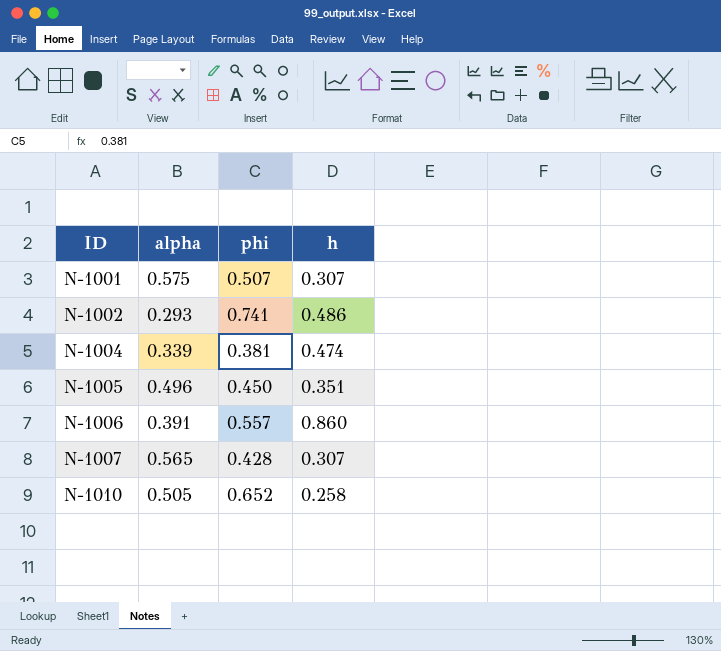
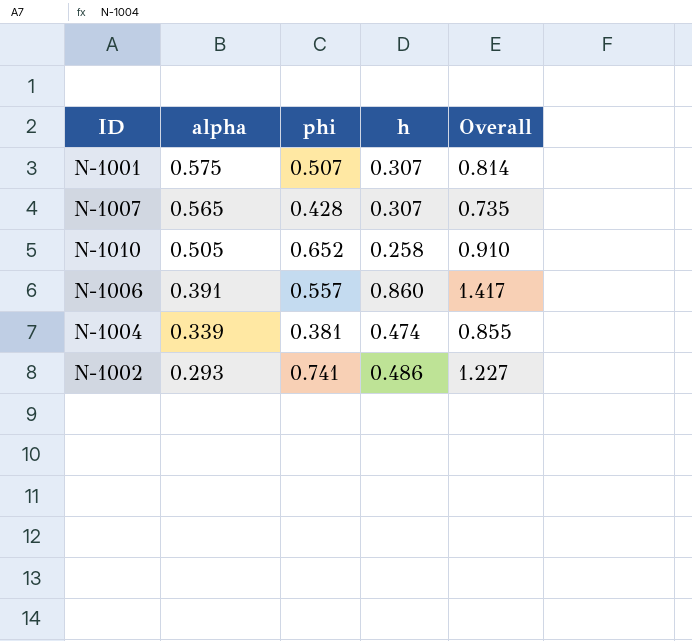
row order: ID ascending -> alpha descending
column Overall | formula: none -> [phi] + [h]
row N-1005: 0.496 | 0.450 | 0.351 -> none

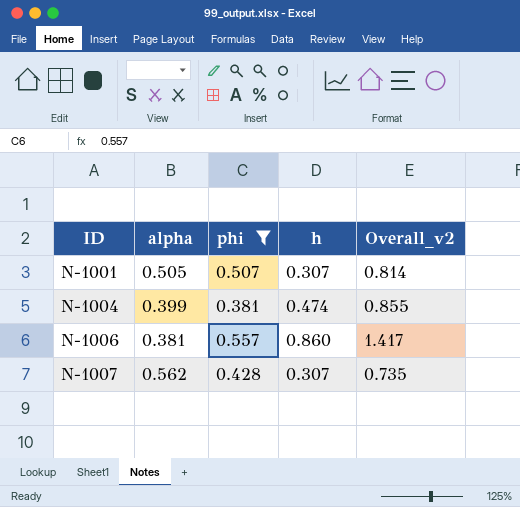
filter: none -> phi <= 0.557
row order: alpha descending -> ID ascending
column name: Overall -> Overall_v2
N-1001 | alpha: 0.575 -> 0.505
N-1004 | alpha: 0.339 -> 0.399
N-1006 | alpha: 0.391 -> 0.381
N-1007 | alpha: 0.565 -> 0.562

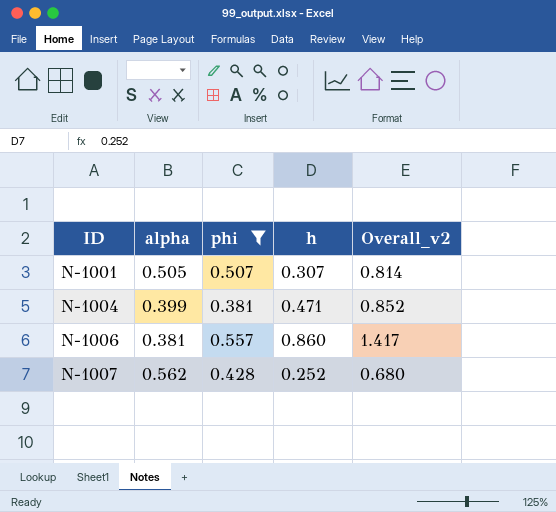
N-1004 | h: 0.474 -> 0.471
N-1004 | Overall_v2: 0.855 -> 0.852
N-1007 | h: 0.307 -> 0.252
N-1007 | Overall_v2: 0.735 -> 0.680

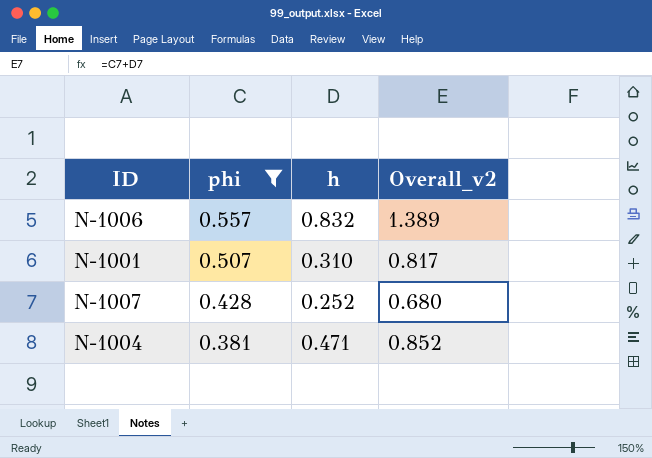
row order: ID ascending -> phi descending
column alpha | position: 2 -> none
N-1006 | h: 0.860 -> 0.832
N-1006 | Overall_v2: 1.417 -> 1.389
N-1001 | h: 0.307 -> 0.310
N-1001 | Overall_v2: 0.814 -> 0.817

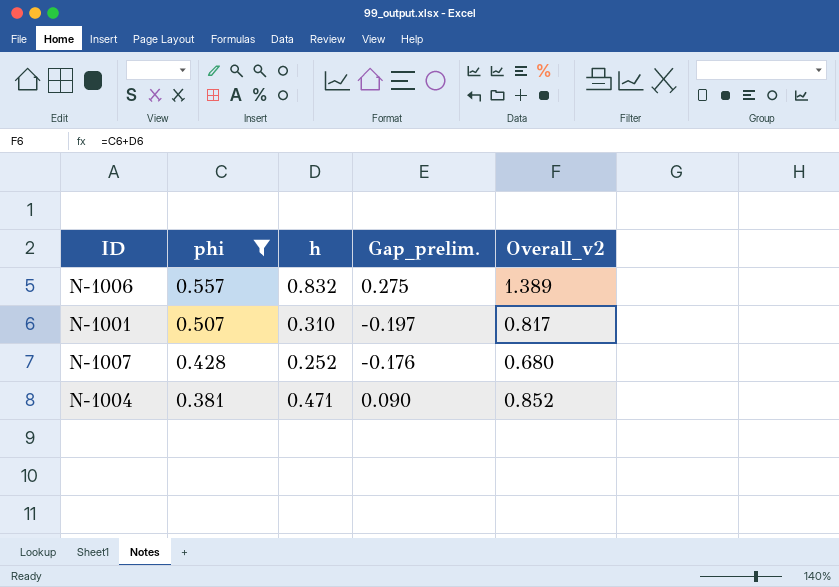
column Gap_prelim. | formula: none -> [h] - [phi]

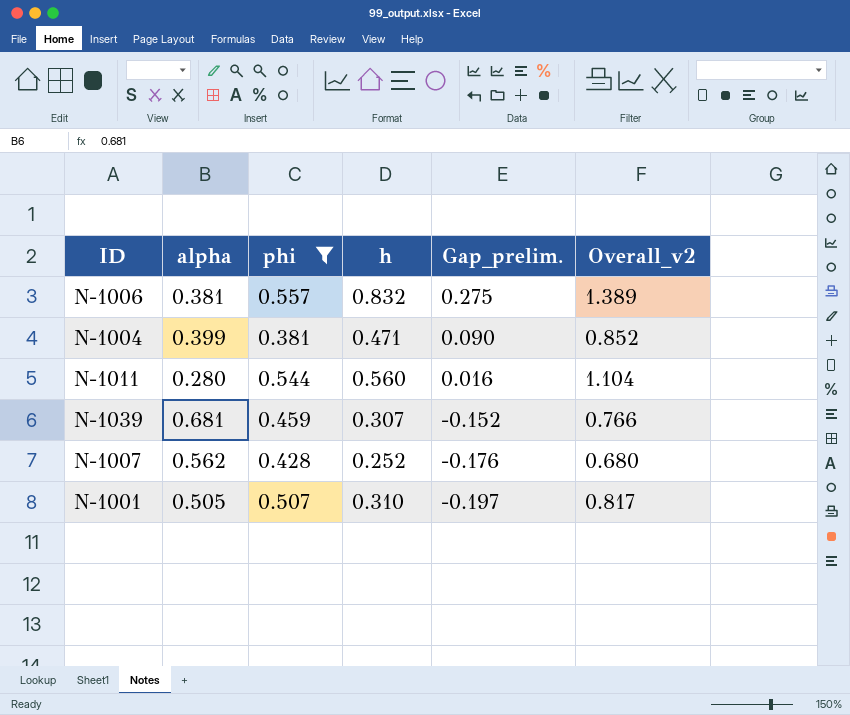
row order: phi descending -> Gap_prelim. descending
column alpha | position: none -> 2
row N-1011: none -> 0.280 | 0.544 | 0.560 | 0.016 | 1.104
row N-1039: none -> 0.681 | 0.459 | 0.307 | -0.152 | 0.766

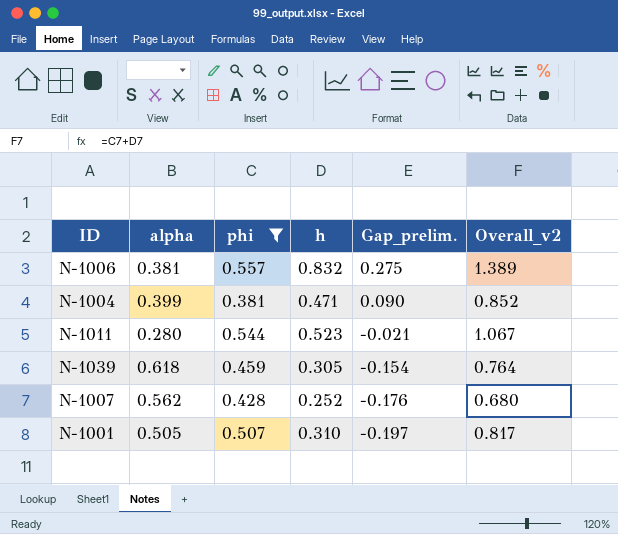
N-1011 | h: 0.560 -> 0.523
N-1011 | Gap_prelim.: 0.016 -> -0.021
N-1011 | Overall_v2: 1.104 -> 1.067
N-1039 | alpha: 0.681 -> 0.618
N-1039 | h: 0.307 -> 0.305
N-1039 | Gap_prelim.: -0.152 -> -0.154
N-1039 | Overall_v2: 0.766 -> 0.764

